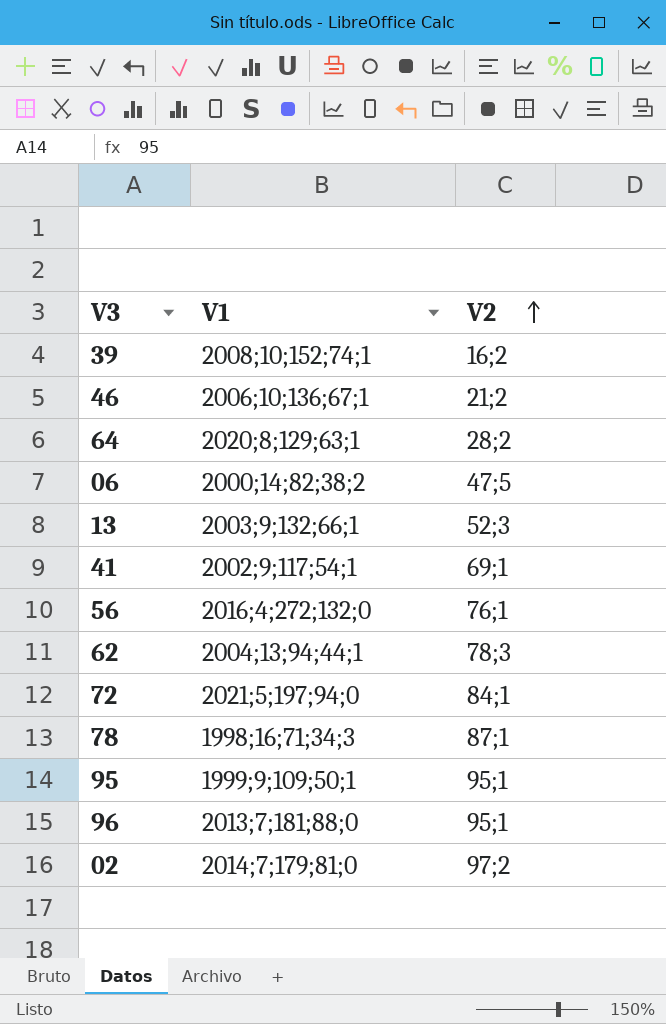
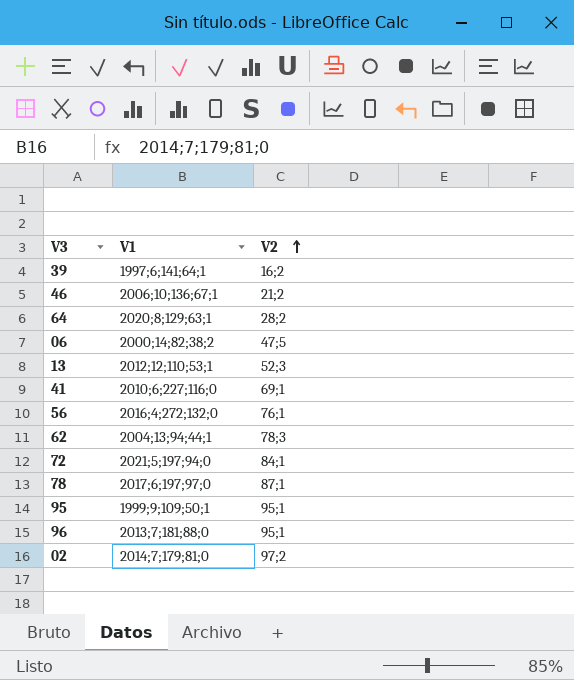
39 | V1: 2008;10;152;74;1 -> 1997;6;141;64;1
13 | V1: 2003;9;132;66;1 -> 2012;12;110;53;1
41 | V1: 2002;9;117;54;1 -> 2010;6;227;116;0
78 | V1: 1998;16;71;34;3 -> 2017;6;197;97;0

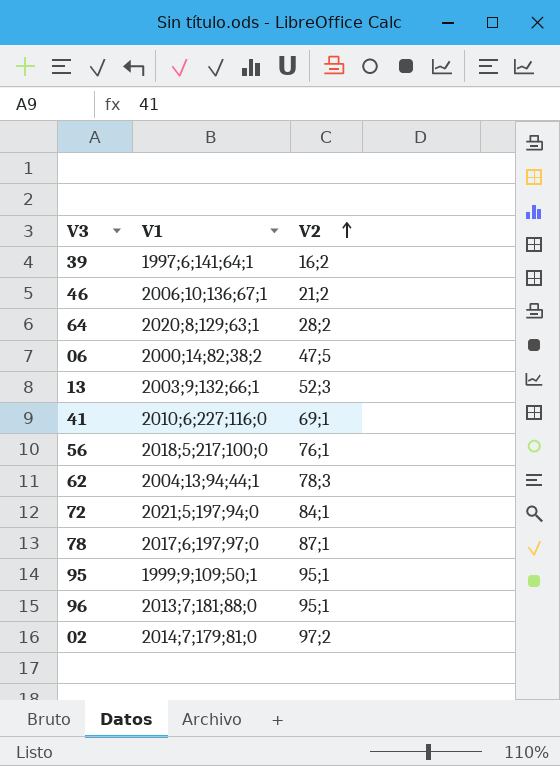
13 | V1: 2012;12;110;53;1 -> 2003;9;132;66;1
56 | V1: 2016;4;272;132;0 -> 2018;5;217;100;0

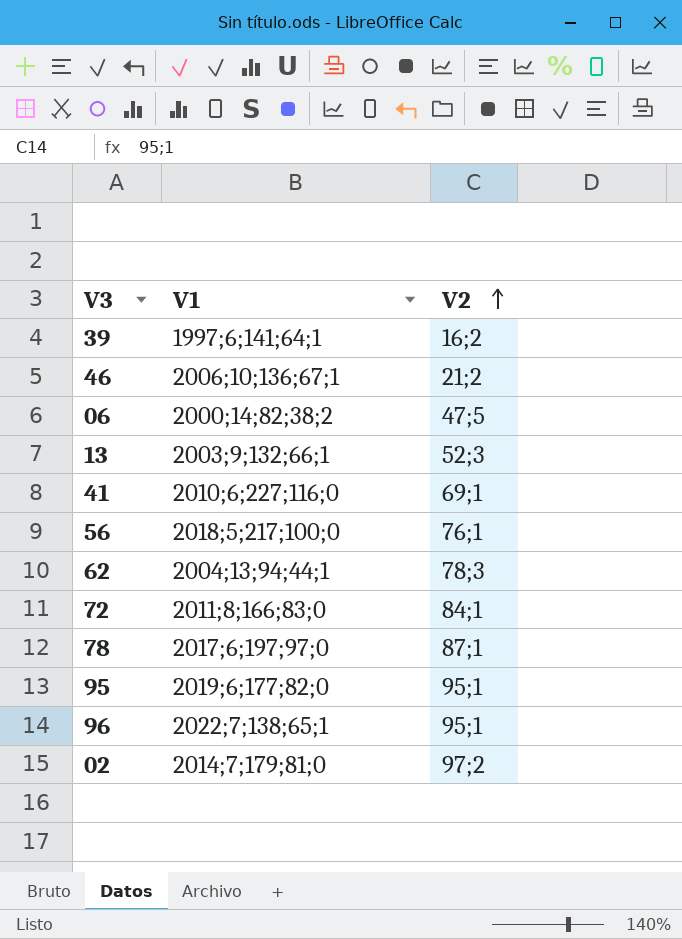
row 64: 2020;8;129;63;1 | 28;2 -> none
72 | V1: 2021;5;197;94;0 -> 2011;8;166;83;0
95 | V1: 1999;9;109;50;1 -> 2019;6;177;82;0
96 | V1: 2013;7;181;88;0 -> 2022;7;138;65;1

